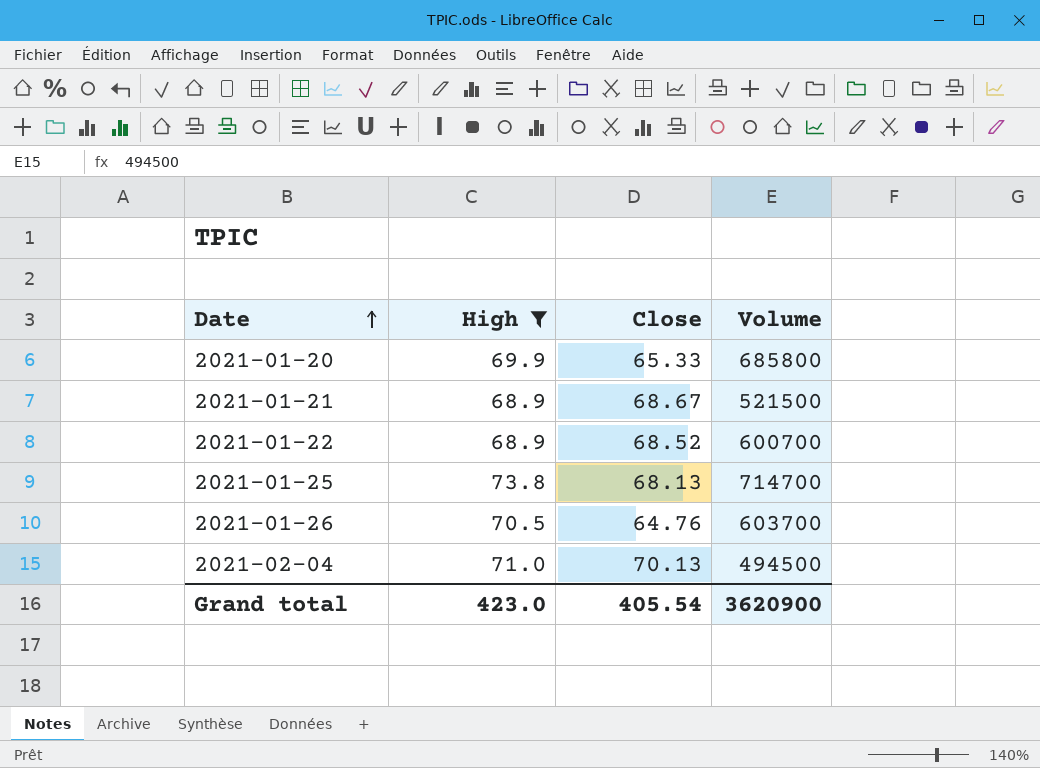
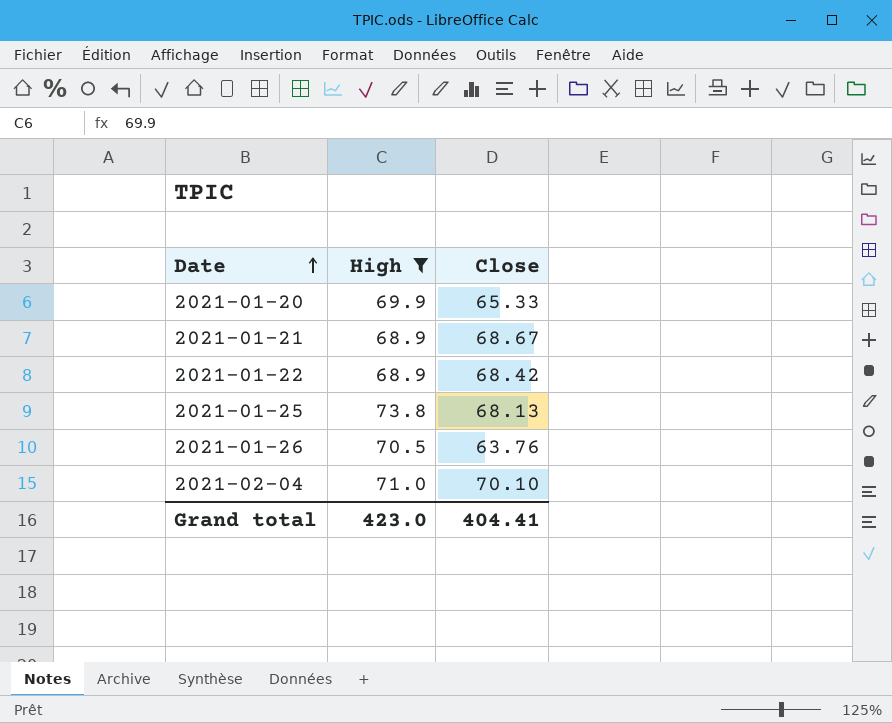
column Volume | position: 4 -> none
2021-01-22 | Close: 68.52 -> 68.42
2021-01-26 | Close: 64.76 -> 63.76
2021-02-04 | Close: 70.13 -> 70.10
Grand total | Close: 405.54 -> 404.41

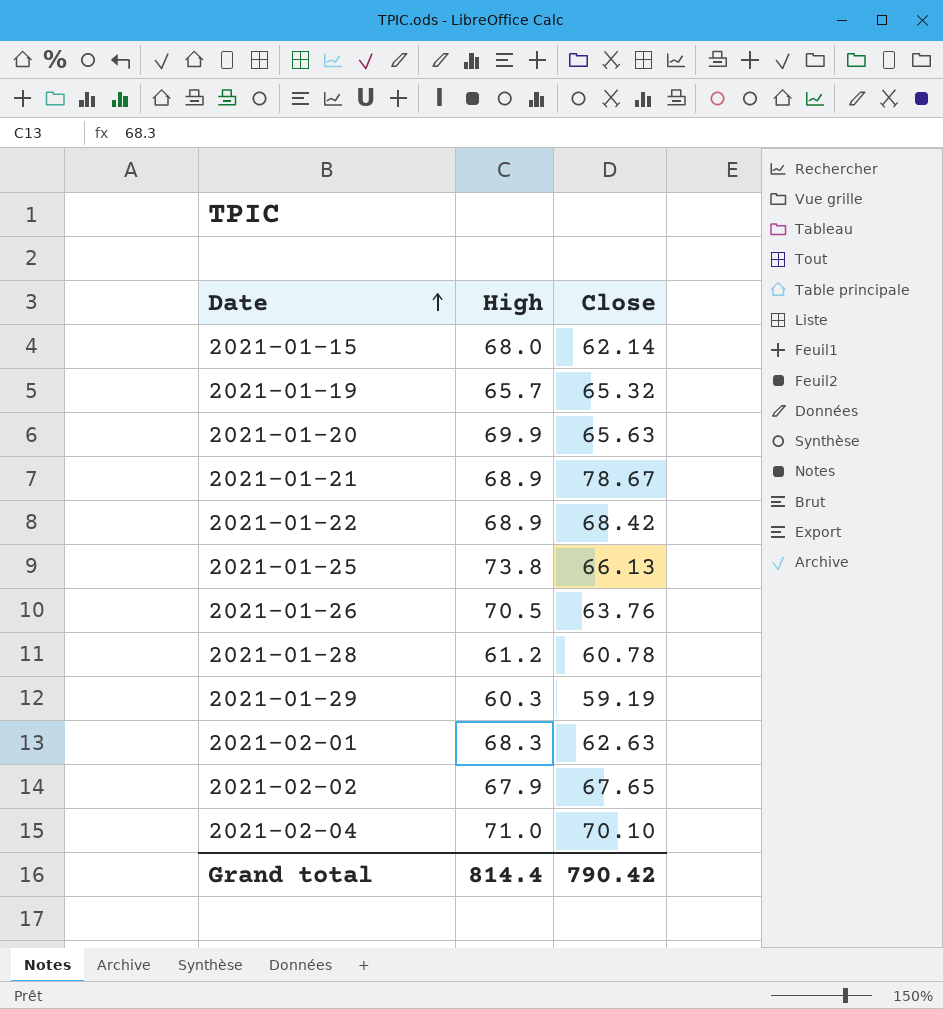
filter: High >= 68.9 -> none
2021-01-20 | Close: 65.33 -> 65.63
2021-01-21 | Close: 68.67 -> 78.67
2021-01-25 | Close: 68.13 -> 66.13
Grand total | High: 423.0 -> 814.4
Grand total | Close: 404.41 -> 790.42

